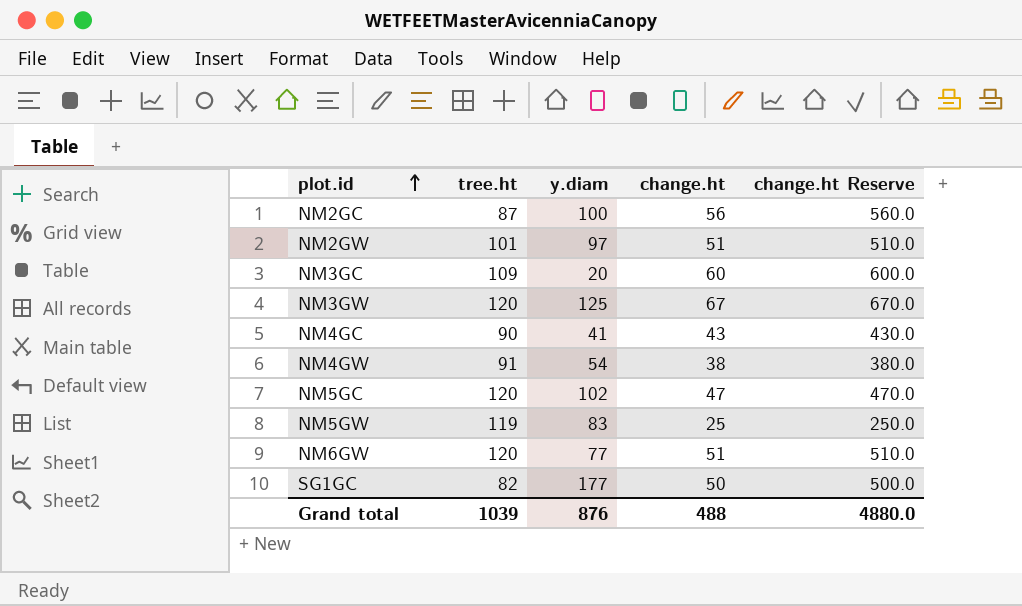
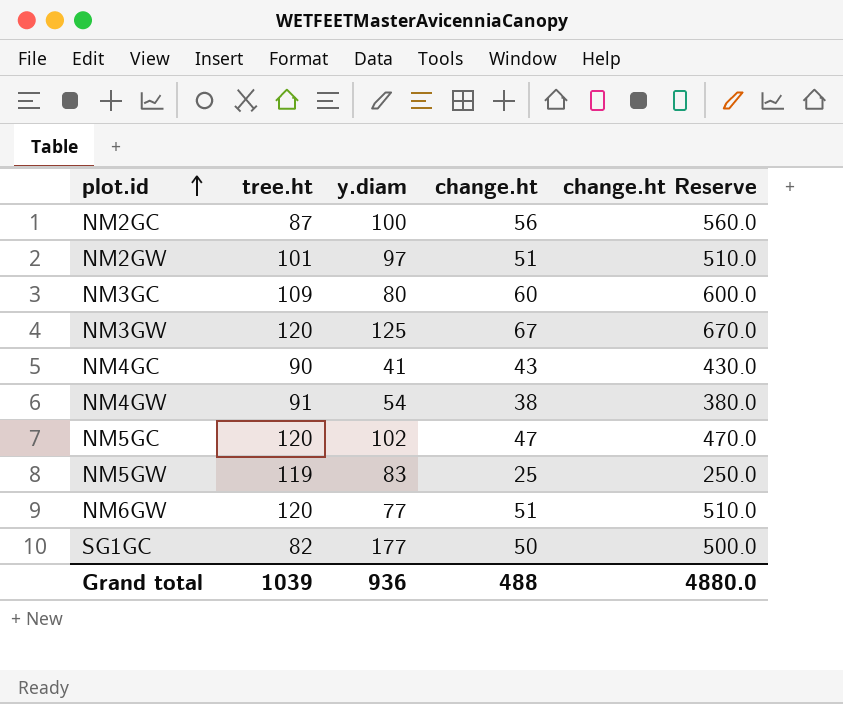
NM3GC | y.diam: 20 -> 80
Grand total | y.diam: 876 -> 936

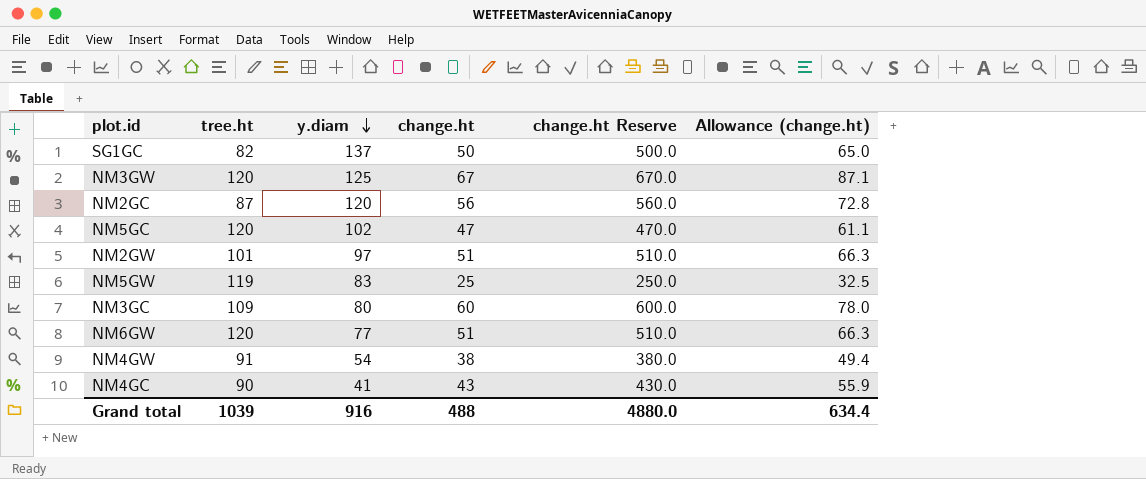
row order: plot.id ascending -> y.diam descending
column Allowance (change.ht) | formula: none -> [change.ht] * 1.3
SG1GC | y.diam: 177 -> 137
NM2GC | y.diam: 100 -> 120
Grand total | y.diam: 936 -> 916

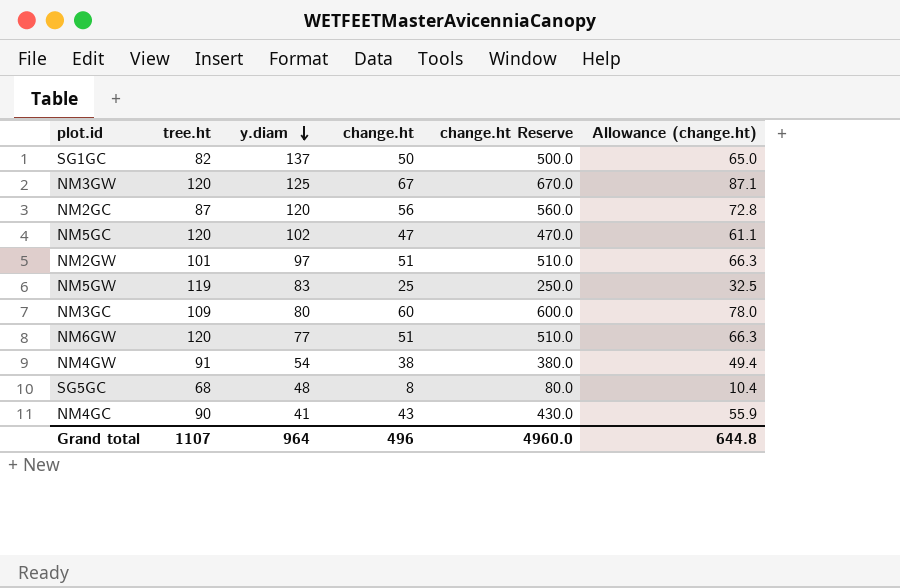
row SG5GC: none -> 68 | 48 | 8 | 80.0 | 10.4
Grand total | tree.ht: 1039 -> 1107
Grand total | y.diam: 916 -> 964
Grand total | change.ht: 488 -> 496
Grand total | change.ht Reserve: 4880.0 -> 4960.0
Grand total | Allowance (change.ht): 634.4 -> 644.8

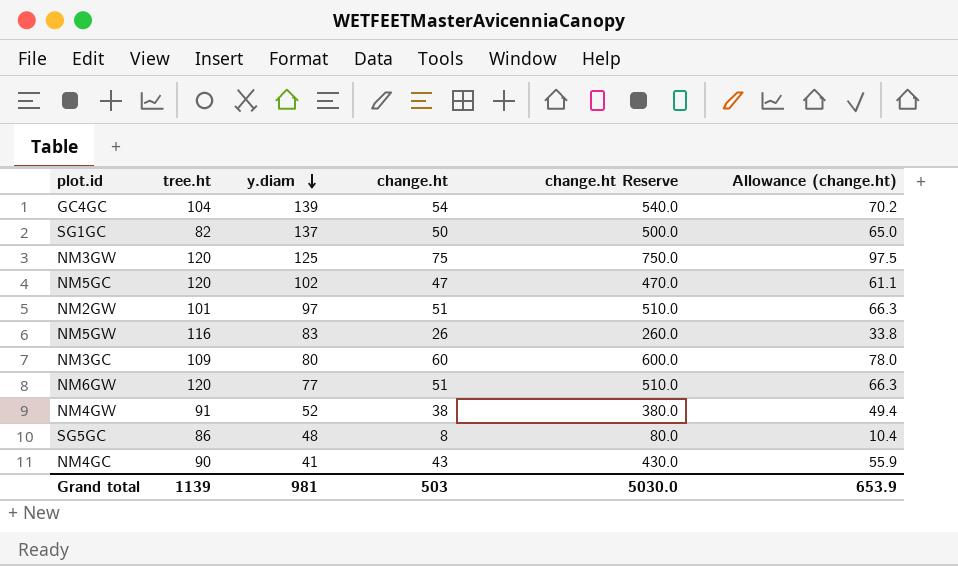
row NM2GC: 87 | 120 | 56 | 560.0 | 72.8 -> none
row GC4GC: none -> 104 | 139 | 54 | 540.0 | 70.2
NM3GW | change.ht: 67 -> 75
NM3GW | change.ht Reserve: 670.0 -> 750.0
NM3GW | Allowance (change.ht): 87.1 -> 97.5
NM5GW | tree.ht: 119 -> 116
NM5GW | change.ht: 25 -> 26
NM5GW | change.ht Reserve: 250.0 -> 260.0
NM5GW | Allowance (change.ht): 32.5 -> 33.8
NM4GW | y.diam: 54 -> 52
SG5GC | tree.ht: 68 -> 86
Grand total | tree.ht: 1107 -> 1139
Grand total | y.diam: 964 -> 981
Grand total | change.ht: 496 -> 503
Grand total | change.ht Reserve: 4960.0 -> 5030.0
Grand total | Allowance (change.ht): 644.8 -> 653.9

